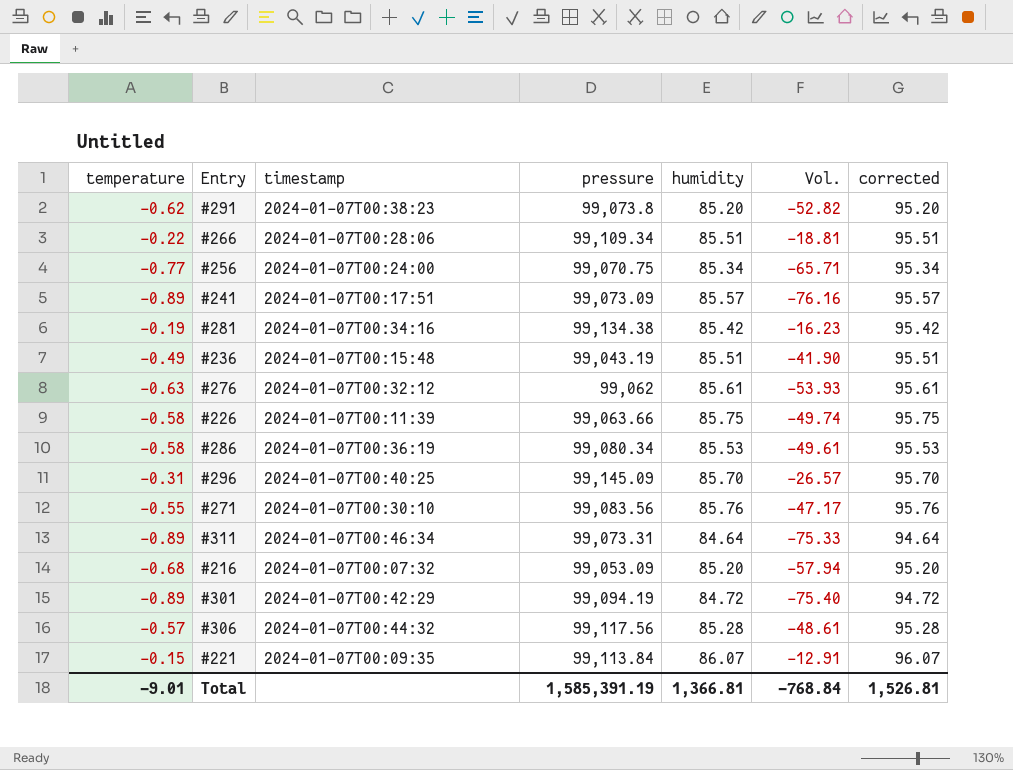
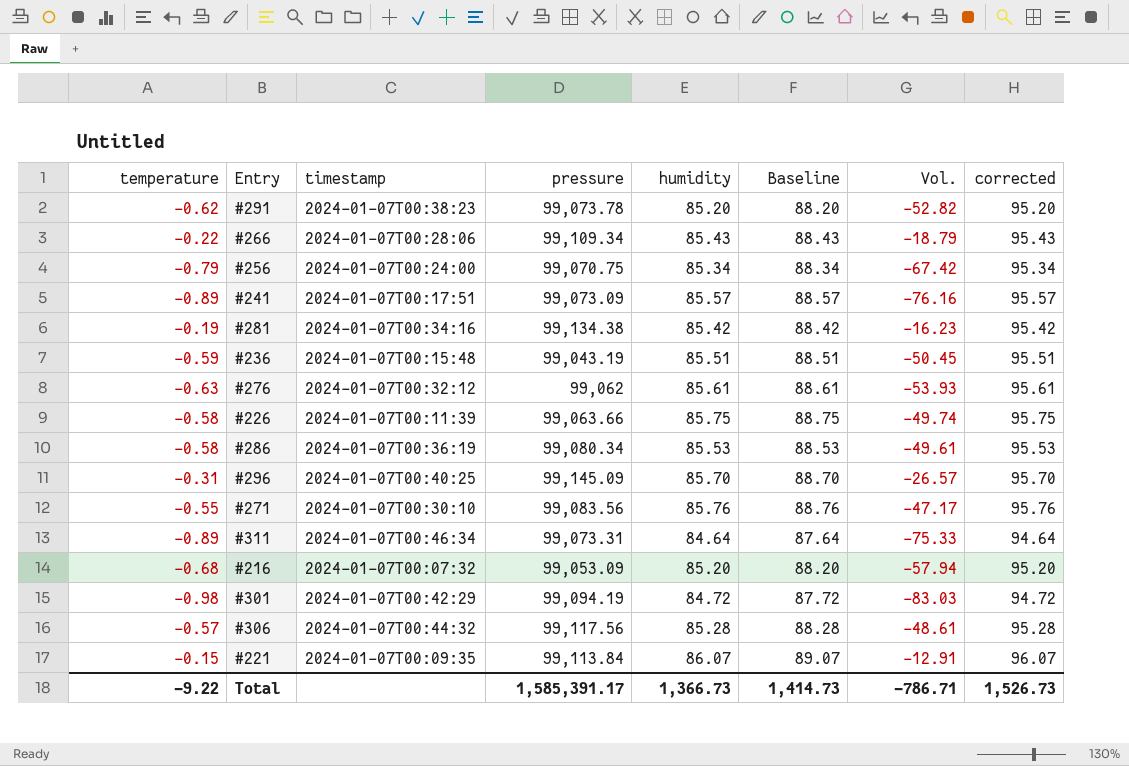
column Baseline | formula: none -> [humidity] + 3
#291 | pressure: 99,073.8 -> 99,073.78
#266 | humidity: 85.51 -> 85.43
#266 | Vol.: -18.81 -> -18.79
#266 | corrected: 95.51 -> 95.43
#256 | temperature: -0.77 -> -0.79
#256 | Vol.: -65.71 -> -67.42
#236 | temperature: -0.49 -> -0.59
#236 | Vol.: -41.90 -> -50.45
#301 | temperature: -0.89 -> -0.98
#301 | Vol.: -75.40 -> -83.03
Total | temperature: -9.01 -> -9.22
Total | pressure: 1,585,391.19 -> 1,585,391.17
Total | humidity: 1,366.81 -> 1,366.73
Total | Vol.: -768.84 -> -786.71
Total | corrected: 1,526.81 -> 1,526.73

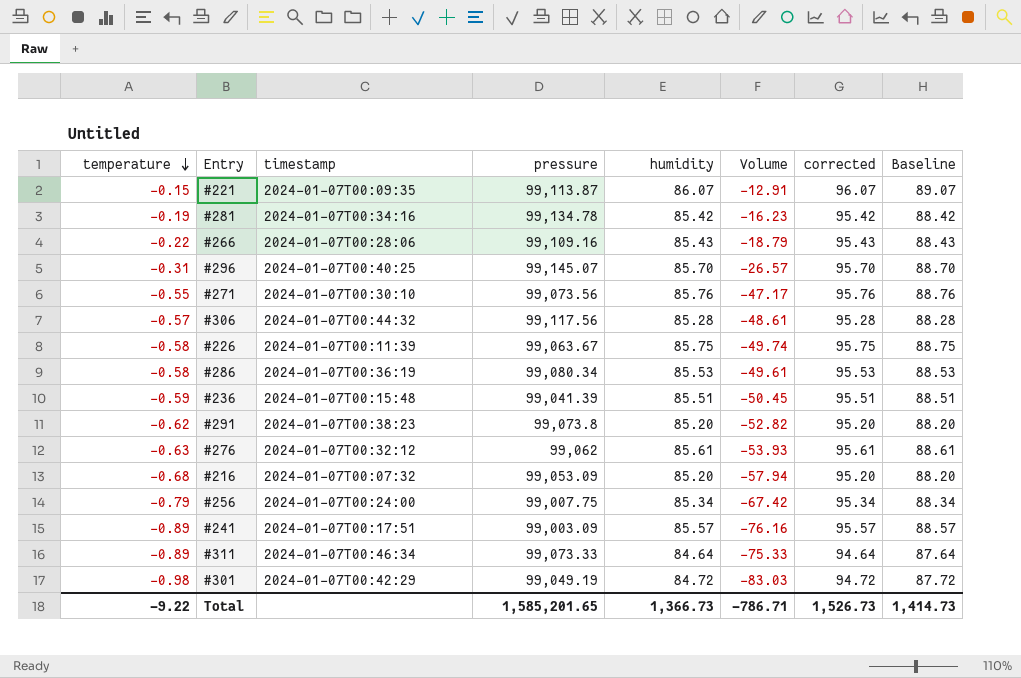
row order: none -> temperature descending
column name: Vol. -> Volume
column Baseline | position: 6 -> 8
#221 | pressure: 99,113.84 -> 99,113.87
#281 | pressure: 99,134.38 -> 99,134.78
#266 | pressure: 99,109.34 -> 99,109.16
#296 | pressure: 99,145.09 -> 99,145.07
#271 | pressure: 99,083.56 -> 99,073.56
#226 | pressure: 99,063.66 -> 99,063.67
#236 | pressure: 99,043.19 -> 99,041.39
#291 | pressure: 99,073.78 -> 99,073.8
#256 | pressure: 99,070.75 -> 99,007.75
#241 | pressure: 99,073.09 -> 99,003.09
#311 | pressure: 99,073.31 -> 99,073.33
#301 | pressure: 99,094.19 -> 99,049.19
Total | pressure: 1,585,391.17 -> 1,585,201.65

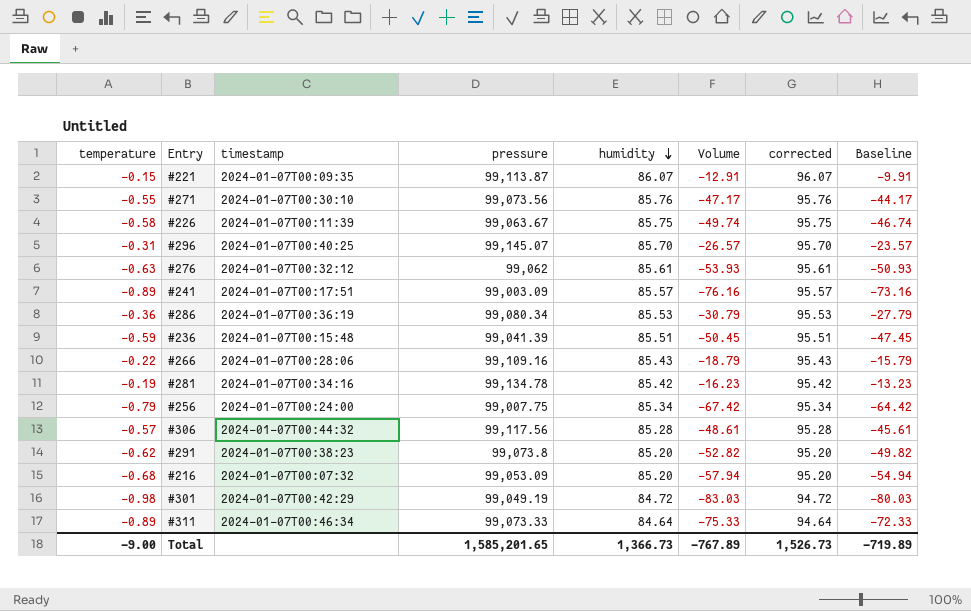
row order: temperature descending -> humidity descending
column Baseline | formula: [humidity] + 3 -> [Volume] + 3
#286 | temperature: -0.58 -> -0.36
#286 | Volume: -49.61 -> -30.79
Total | temperature: -9.22 -> -9.00
Total | Volume: -786.71 -> -767.89
Total | Baseline: 1,414.73 -> -719.89

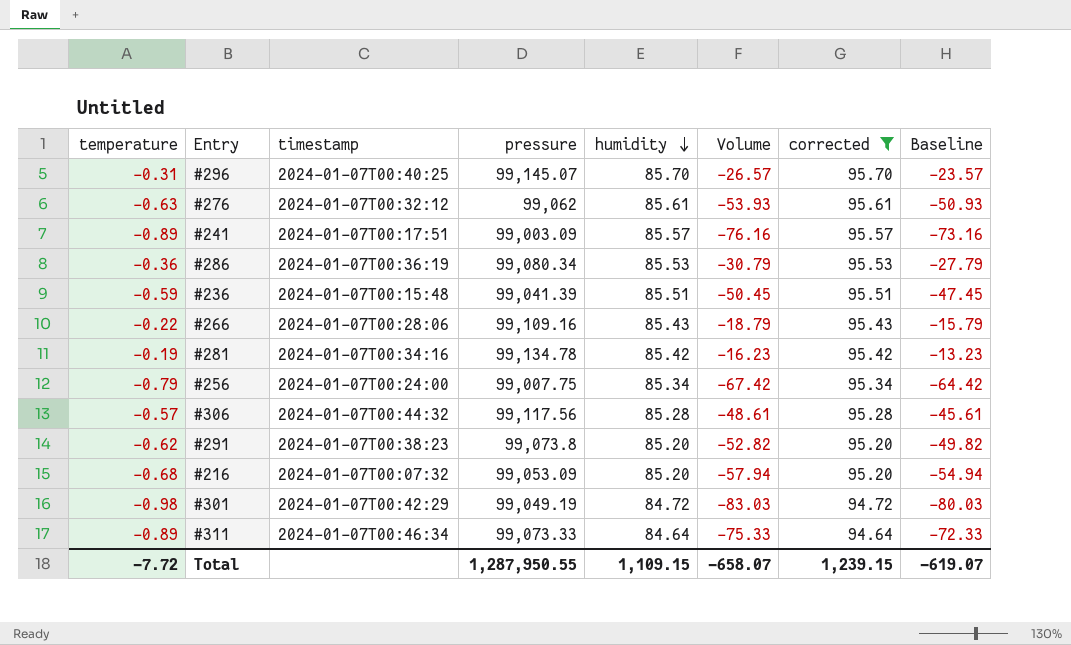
filter: none -> corrected <= 95.70
Total | temperature: -9.00 -> -7.72
Total | pressure: 1,585,201.65 -> 1,287,950.55
Total | humidity: 1,366.73 -> 1,109.15
Total | Volume: -767.89 -> -658.07
Total | corrected: 1,526.73 -> 1,239.15
Total | Baseline: -719.89 -> -619.07

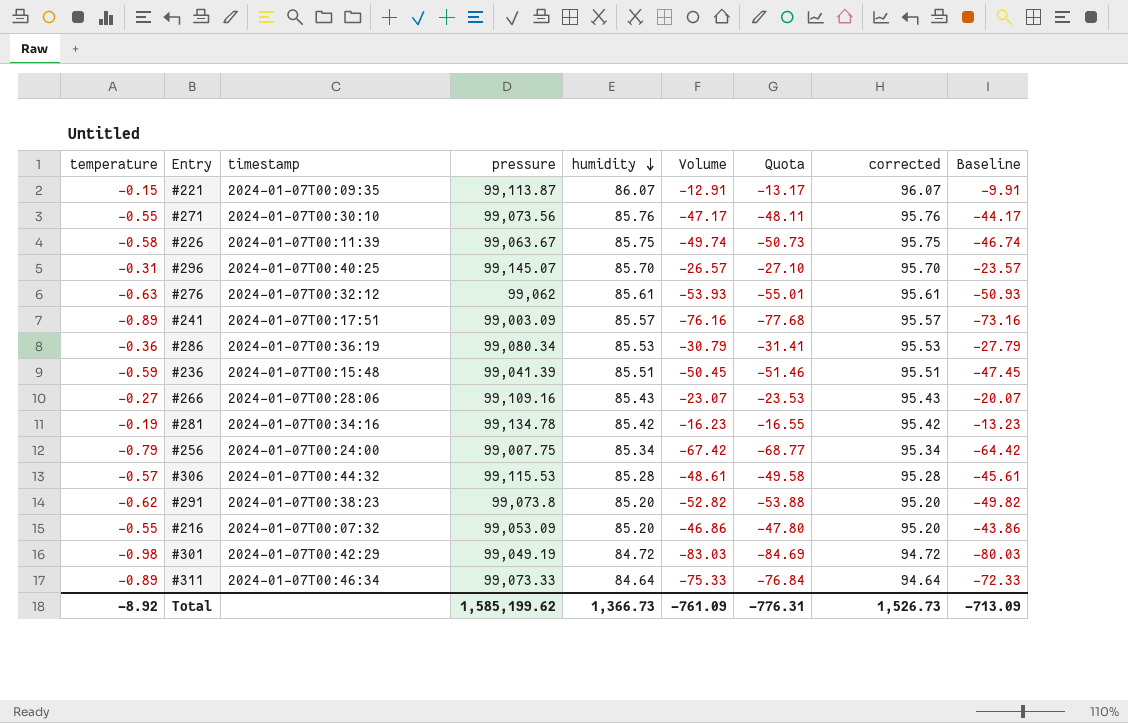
filter: corrected <= 95.70 -> none
column Quota | formula: none -> [Volume] * 1.02
#266 | temperature: -0.22 -> -0.27
#266 | Volume: -18.79 -> -23.07
#266 | Baseline: -15.79 -> -20.07
#306 | pressure: 99,117.56 -> 99,115.53
#216 | temperature: -0.68 -> -0.55
#216 | Volume: -57.94 -> -46.86
#216 | Baseline: -54.94 -> -43.86
Total | temperature: -7.72 -> -8.92
Total | pressure: 1,287,950.55 -> 1,585,199.62
Total | humidity: 1,109.15 -> 1,366.73
Total | Volume: -658.07 -> -761.09
Total | corrected: 1,239.15 -> 1,526.73
Total | Baseline: -619.07 -> -713.09

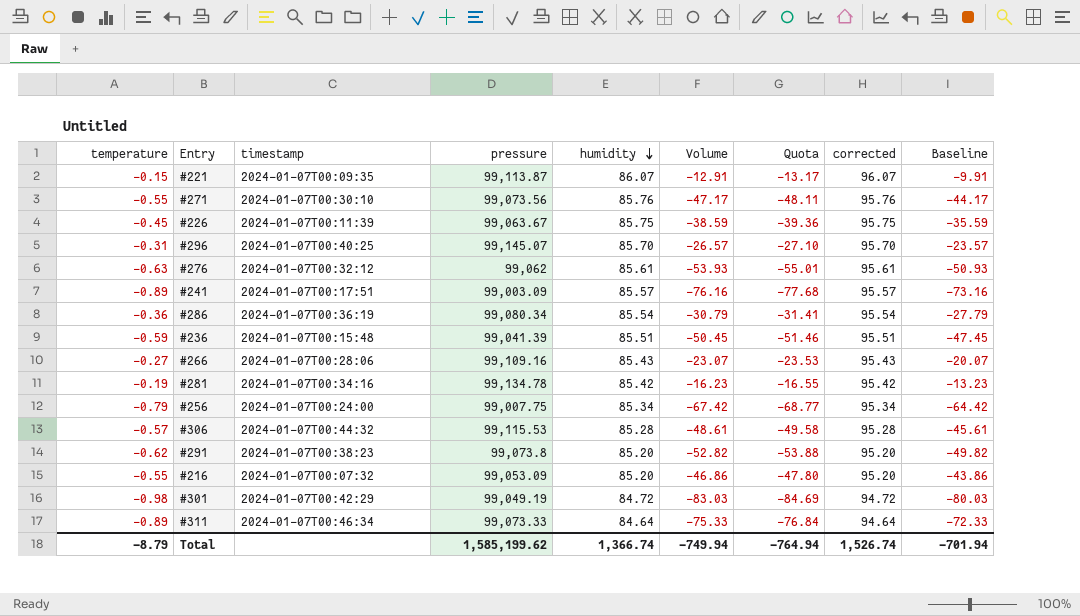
#226 | temperature: -0.58 -> -0.45
#226 | Volume: -49.74 -> -38.59
#226 | Quota: -50.73 -> -39.36
#226 | Baseline: -46.74 -> -35.59
#286 | humidity: 85.53 -> 85.54
#286 | corrected: 95.53 -> 95.54
Total | temperature: -8.92 -> -8.79
Total | humidity: 1,366.73 -> 1,366.74
Total | Volume: -761.09 -> -749.94
Total | Quota: -776.31 -> -764.94
Total | corrected: 1,526.73 -> 1,526.74
Total | Baseline: -713.09 -> -701.94

